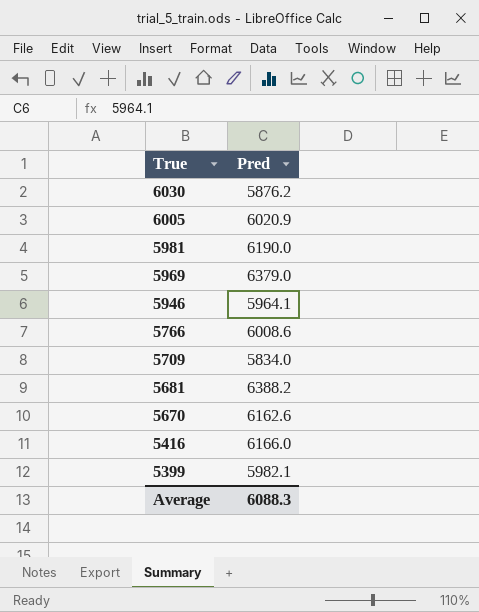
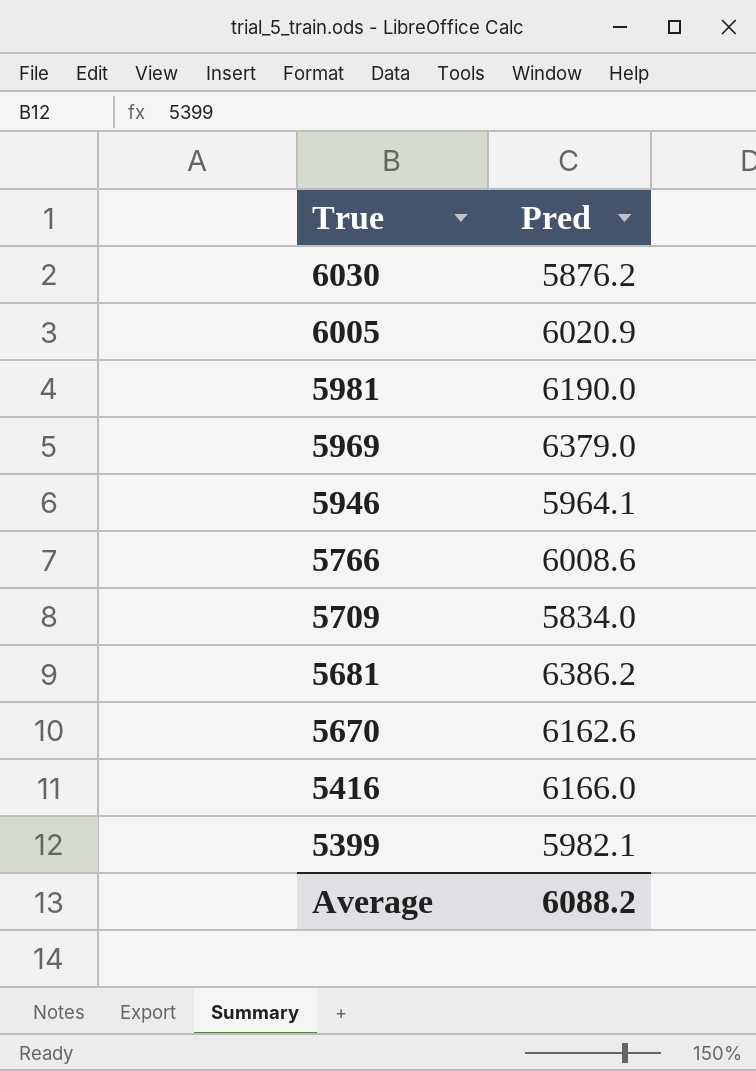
5681 | Pred: 6388.2 -> 6386.2
Average | Pred: 6088.3 -> 6088.2

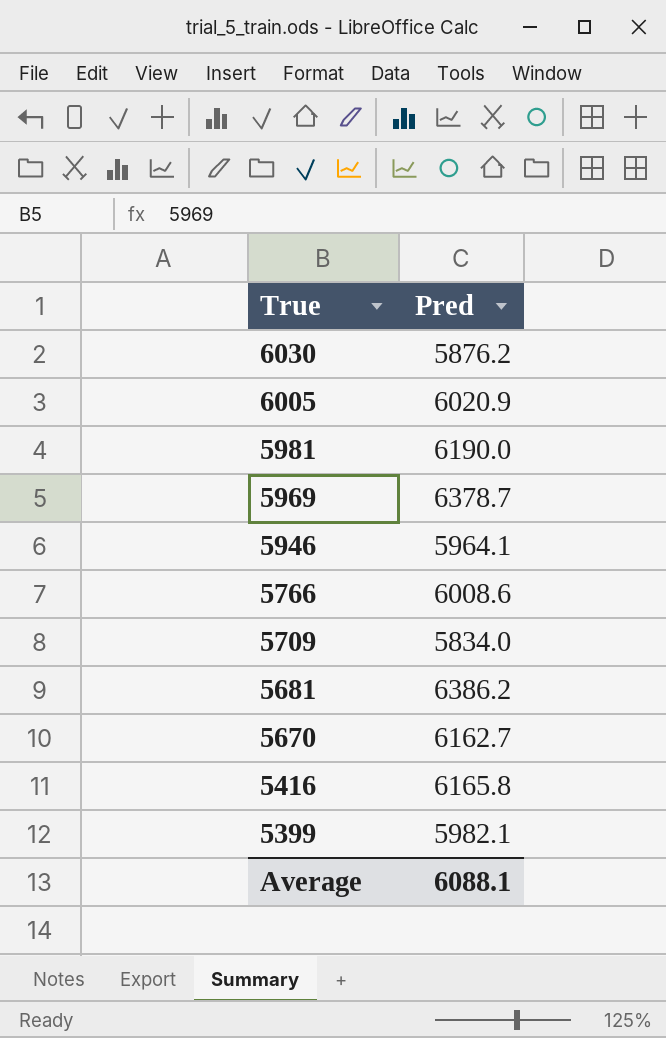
5969 | Pred: 6379.0 -> 6378.7
5670 | Pred: 6162.6 -> 6162.7
5416 | Pred: 6166.0 -> 6165.8
Average | Pred: 6088.2 -> 6088.1

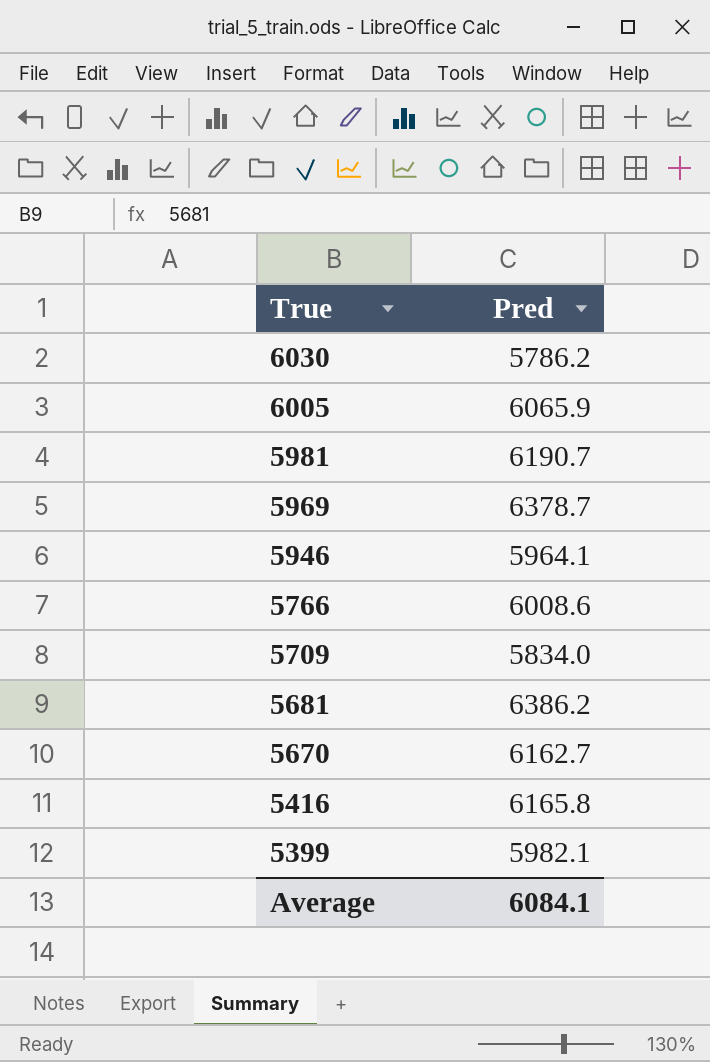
6030 | Pred: 5876.2 -> 5786.2
6005 | Pred: 6020.9 -> 6065.9
5981 | Pred: 6190.0 -> 6190.7
Average | Pred: 6088.1 -> 6084.1

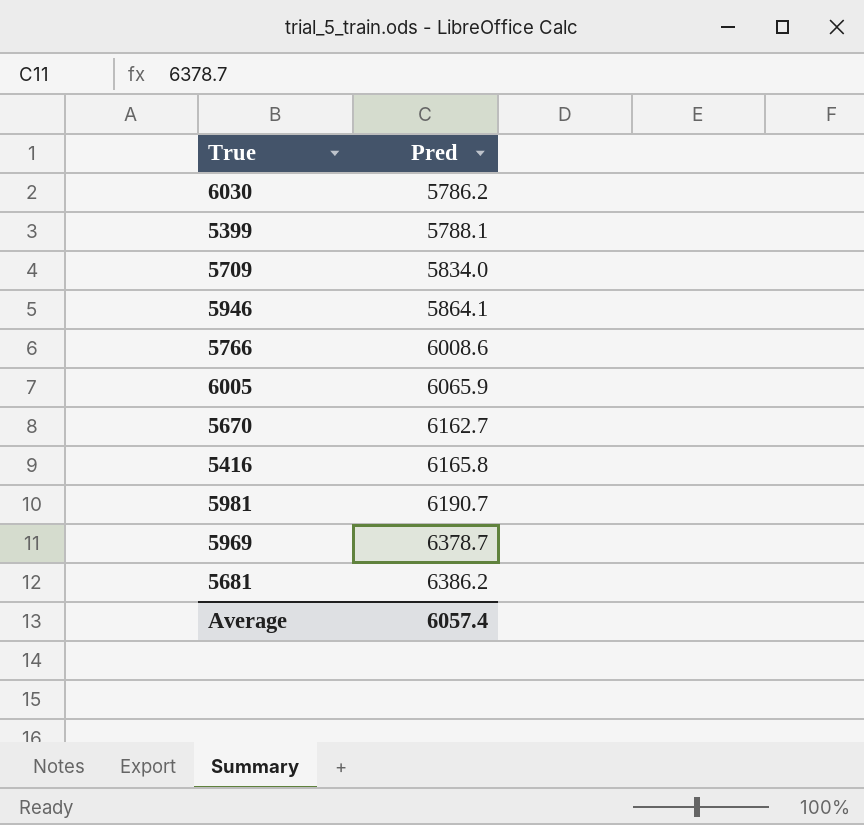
row order: True descending -> Pred ascending
5399 | Pred: 5982.1 -> 5788.1
5946 | Pred: 5964.1 -> 5864.1
Average | Pred: 6084.1 -> 6057.4

